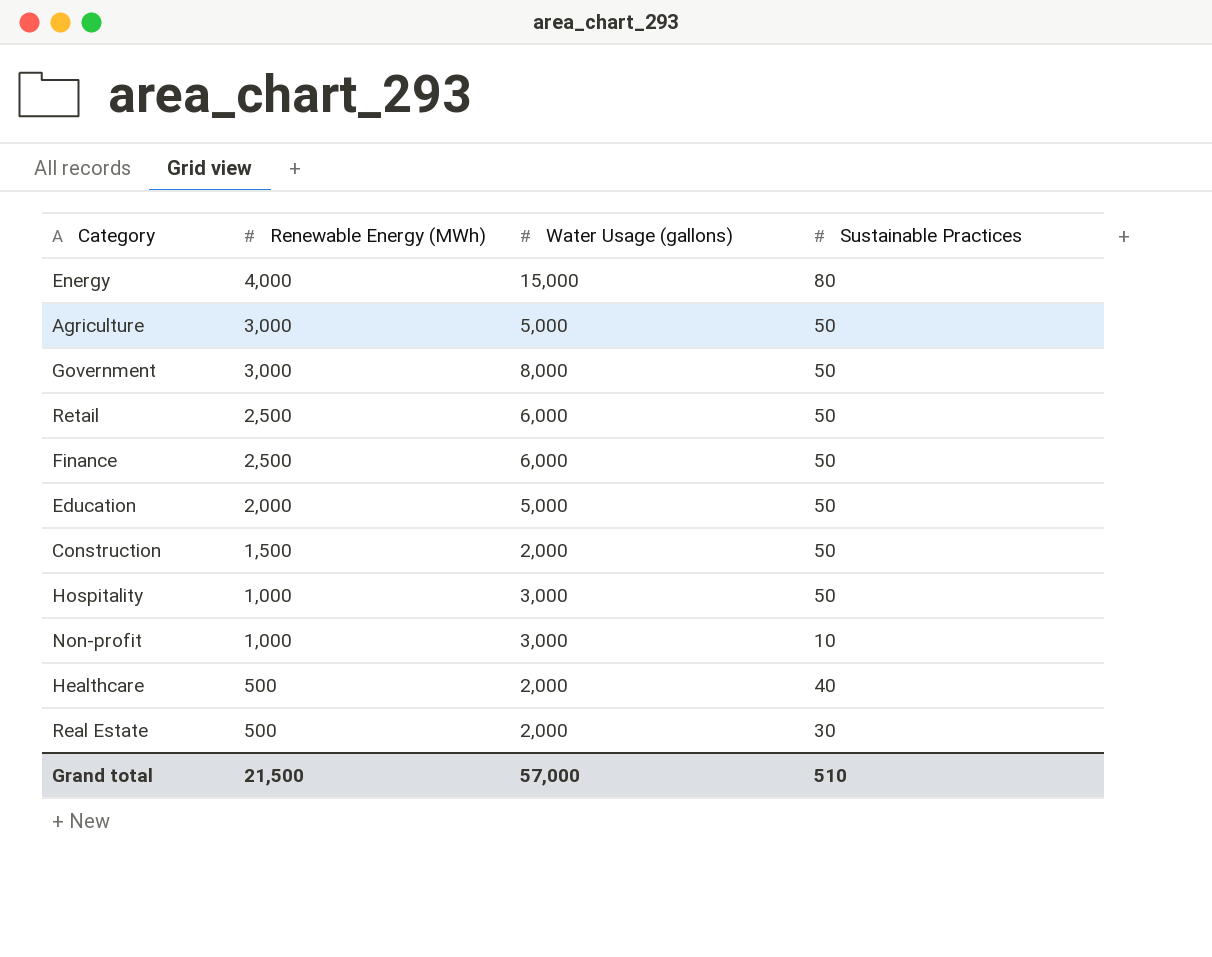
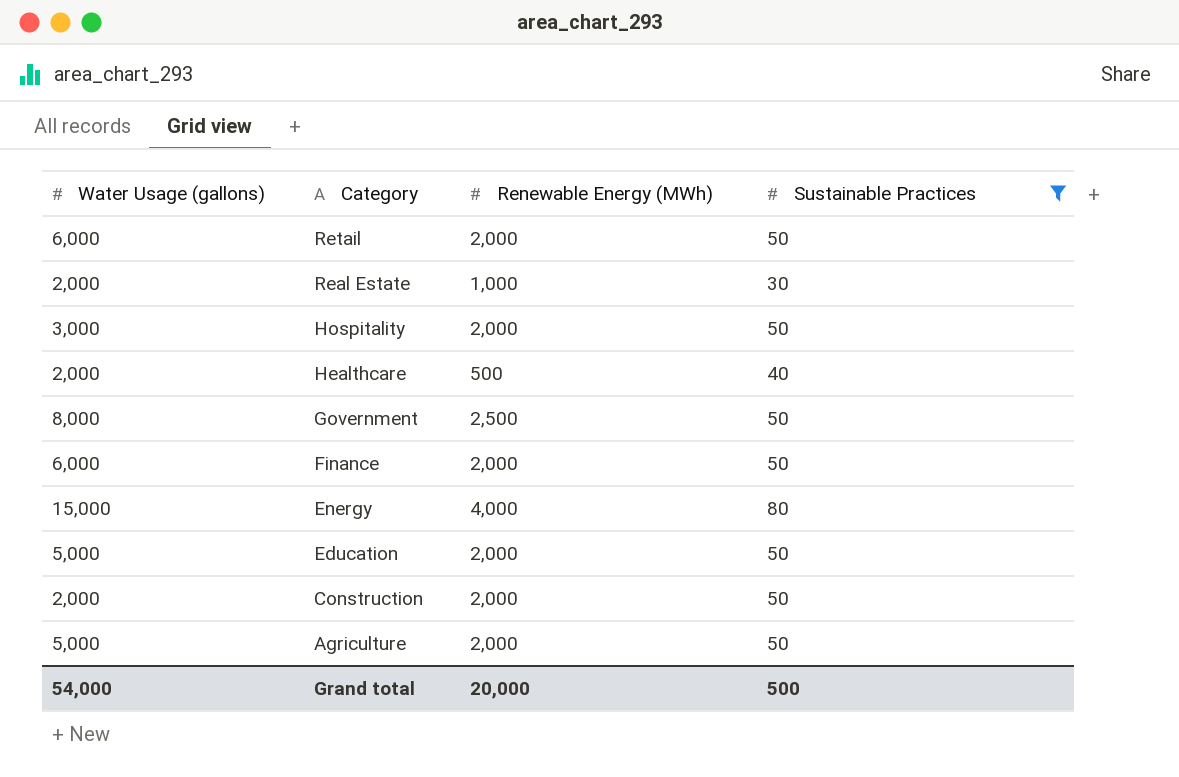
filter: none -> Sustainable Practices != 10
row order: Renewable Energy (MWh) descending -> Category descending
column Water Usage (gallons) | position: 3 -> 1
Retail | Renewable Energy (MWh): 2,500 -> 2,000
Real Estate | Renewable Energy (MWh): 500 -> 1,000
Hospitality | Renewable Energy (MWh): 1,000 -> 2,000
Government | Renewable Energy (MWh): 3,000 -> 2,500
Finance | Renewable Energy (MWh): 2,500 -> 2,000
Construction | Renewable Energy (MWh): 1,500 -> 2,000
Agriculture | Renewable Energy (MWh): 3,000 -> 2,000
Grand total | Water Usage (gallons): 57,000 -> 54,000
Grand total | Renewable Energy (MWh): 21,500 -> 20,000
Grand total | Sustainable Practices: 510 -> 500

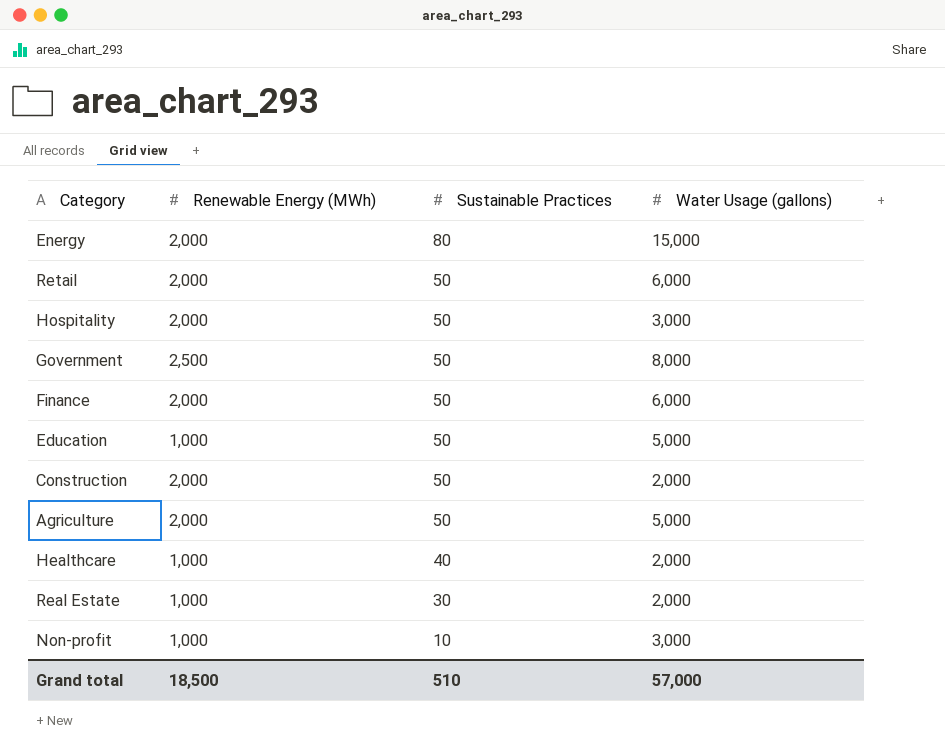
filter: Sustainable Practices != 10 -> none
row order: Category descending -> Sustainable Practices descending
column Water Usage (gallons) | position: 1 -> 4
Energy | Renewable Energy (MWh): 4,000 -> 2,000
Education | Renewable Energy (MWh): 2,000 -> 1,000
Healthcare | Renewable Energy (MWh): 500 -> 1,000
Grand total | Renewable Energy (MWh): 20,000 -> 18,500
Grand total | Sustainable Practices: 500 -> 510
Grand total | Water Usage (gallons): 54,000 -> 57,000

